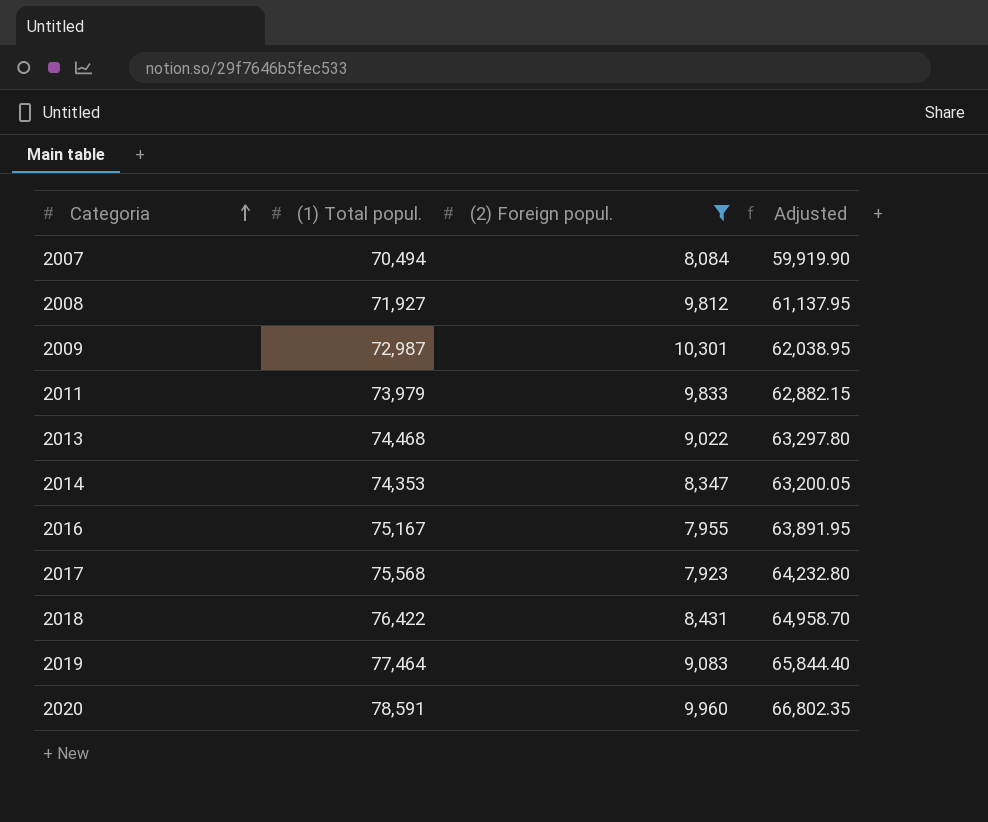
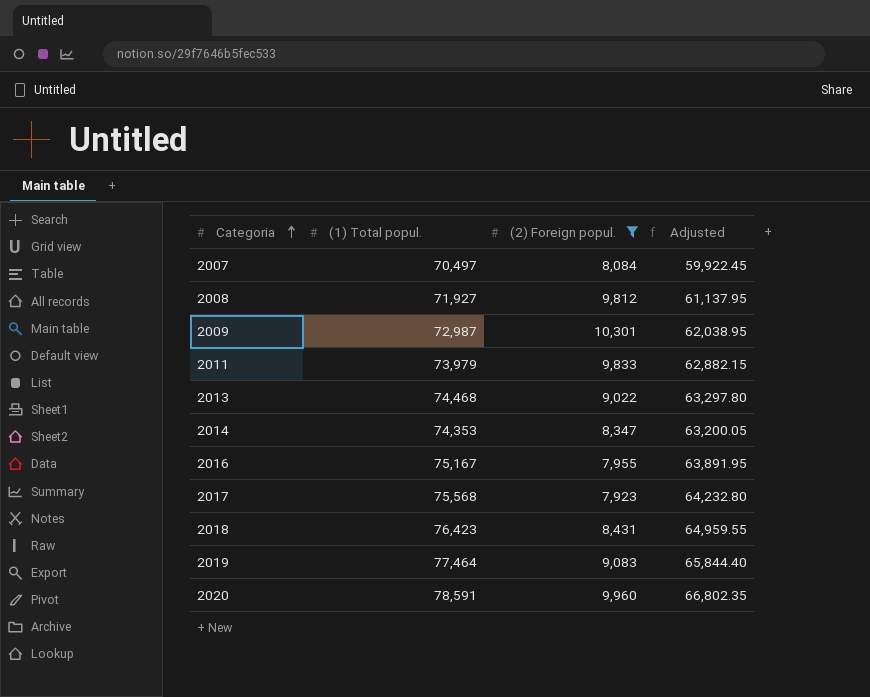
2007 | (1) Total popul.: 70,494 -> 70,497
2007 | Adjusted: 59,919.90 -> 59,922.45
2018 | (1) Total popul.: 76,422 -> 76,423
2018 | Adjusted: 64,958.70 -> 64,959.55

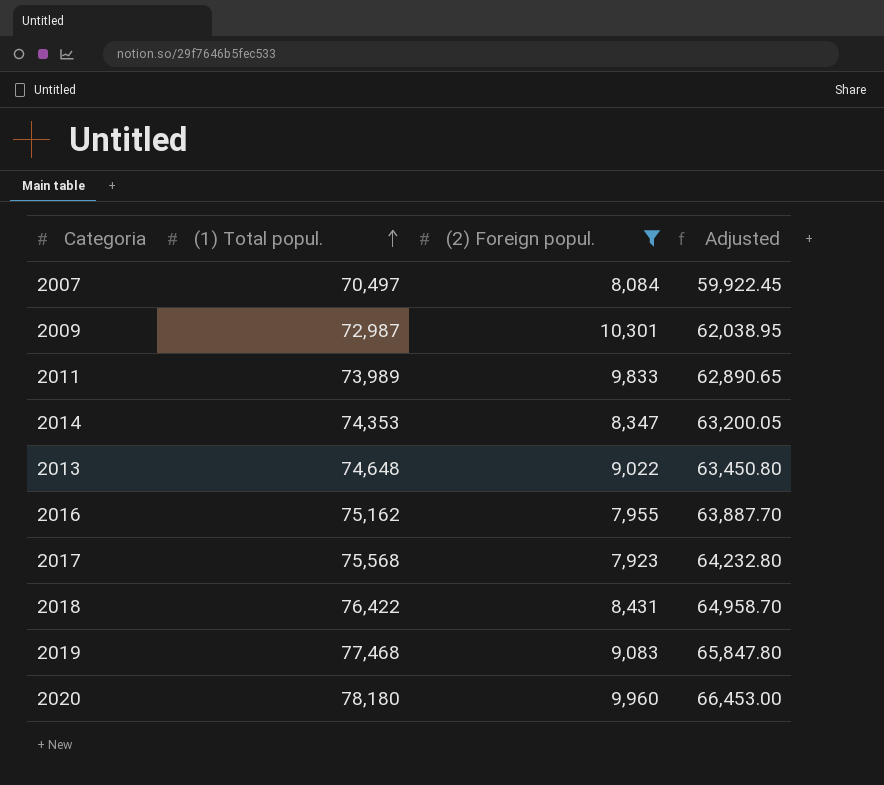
row order: Categoria ascending -> (1) Total popul. ascending
row 2008: 71,927 | 9,812 | 61,137.95 -> none
2011 | (1) Total popul.: 73,979 -> 73,989
2011 | Adjusted: 62,882.15 -> 62,890.65
2013 | (1) Total popul.: 74,468 -> 74,648
2013 | Adjusted: 63,297.80 -> 63,450.80
2016 | (1) Total popul.: 75,167 -> 75,162
2016 | Adjusted: 63,891.95 -> 63,887.70
2018 | (1) Total popul.: 76,423 -> 76,422
2018 | Adjusted: 64,959.55 -> 64,958.70
2019 | (1) Total popul.: 77,464 -> 77,468
2019 | Adjusted: 65,844.40 -> 65,847.80
2020 | (1) Total popul.: 78,591 -> 78,180
2020 | Adjusted: 66,802.35 -> 66,453.00

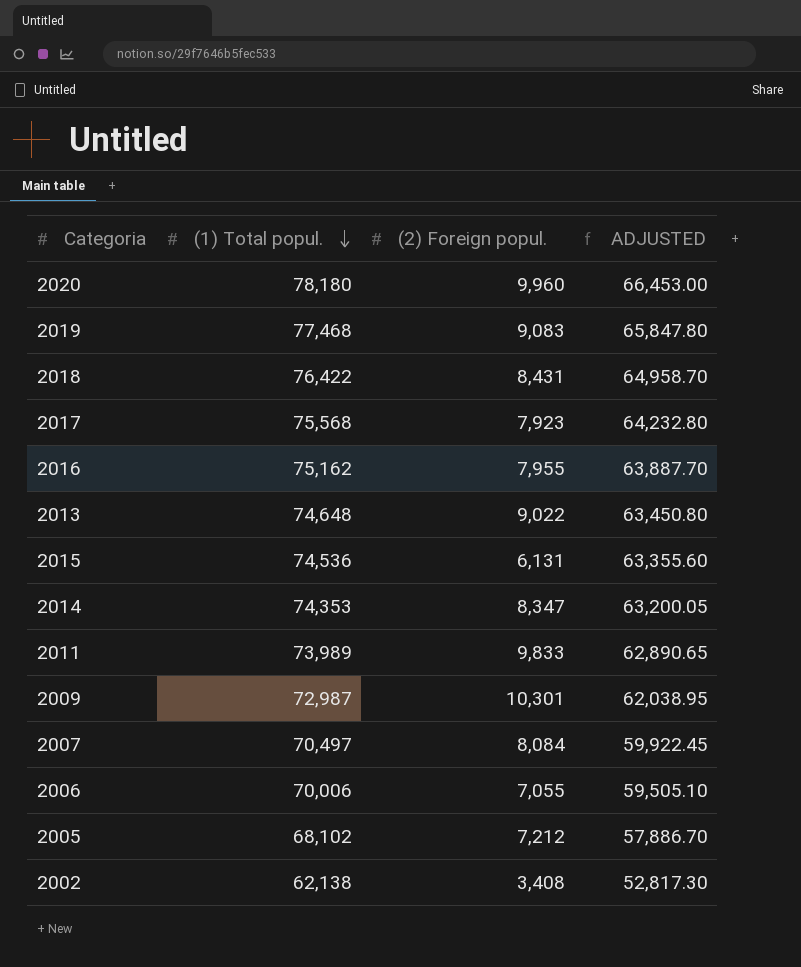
filter: (2) Foreign popul. >= 7,923 -> none
row order: (1) Total popul. ascending -> (1) Total popul. descending
column name: Adjusted -> ADJUSTED

